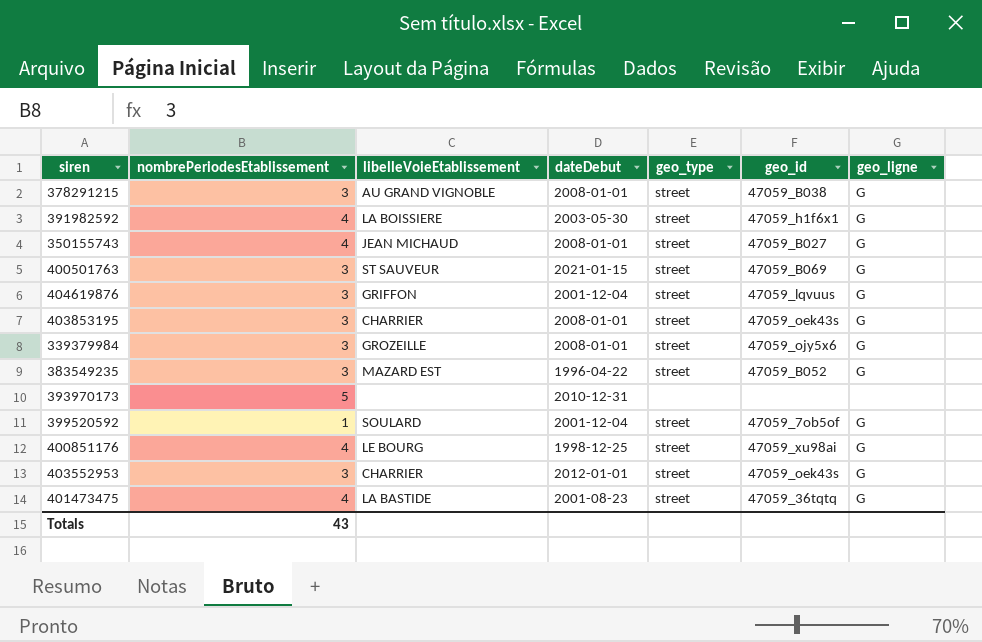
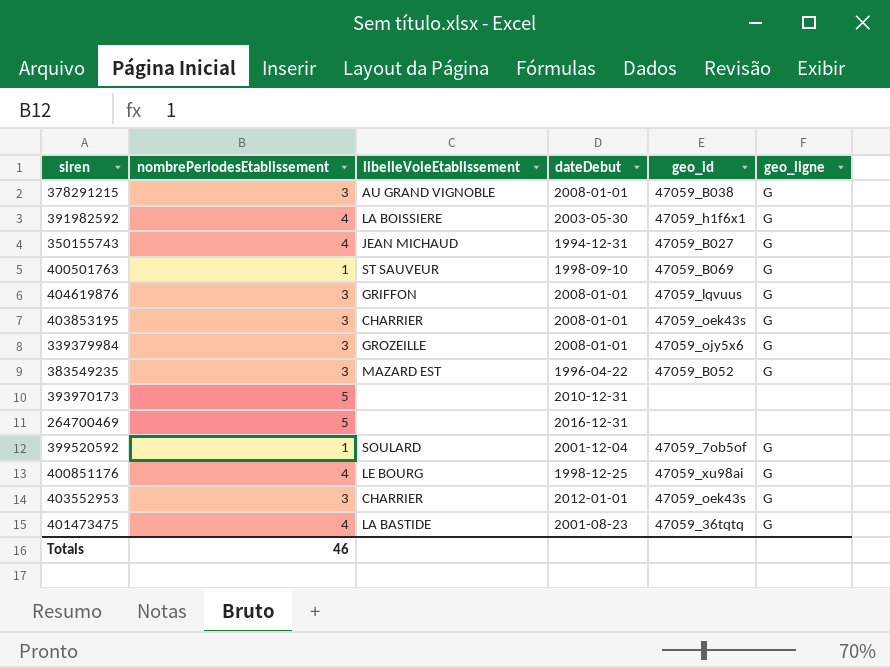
column geo_type | position: 5 -> none
350155743 | dateDebut: 2008-01-01 -> 1994-12-31
400501763 | nombrePeriodesEtablissement: 3 -> 1
400501763 | dateDebut: 2021-01-15 -> 1998-09-10
404619876 | dateDebut: 2001-12-04 -> 2008-01-01
row 264700469: none -> 5 | none | 2016-12-31 | none | none
Totals | nombrePeriodesEtablissement: 43 -> 46

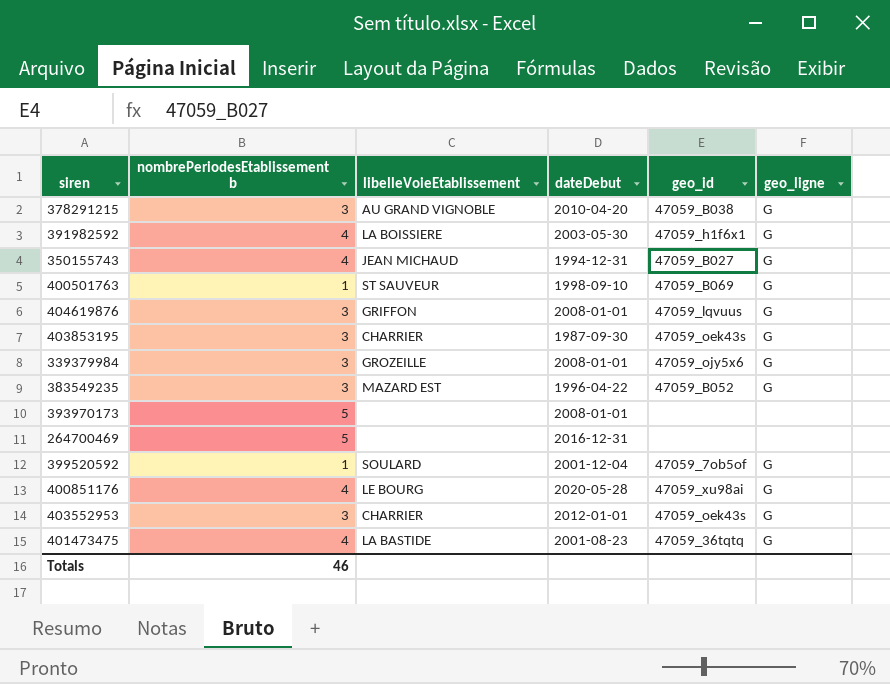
column name: nombrePeriodesEtablissement -> nombrePeriodesEtablissement b
378291215 | dateDebut: 2008-01-01 -> 2010-04-20
403853195 | dateDebut: 2008-01-01 -> 1987-09-30
393970173 | dateDebut: 2010-12-31 -> 2008-01-01
400851176 | dateDebut: 1998-12-25 -> 2020-05-28

